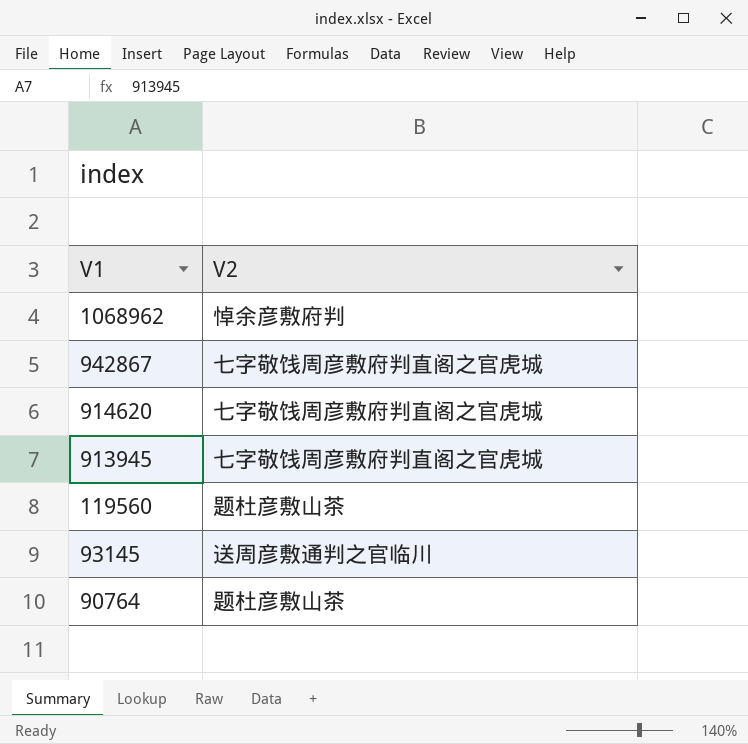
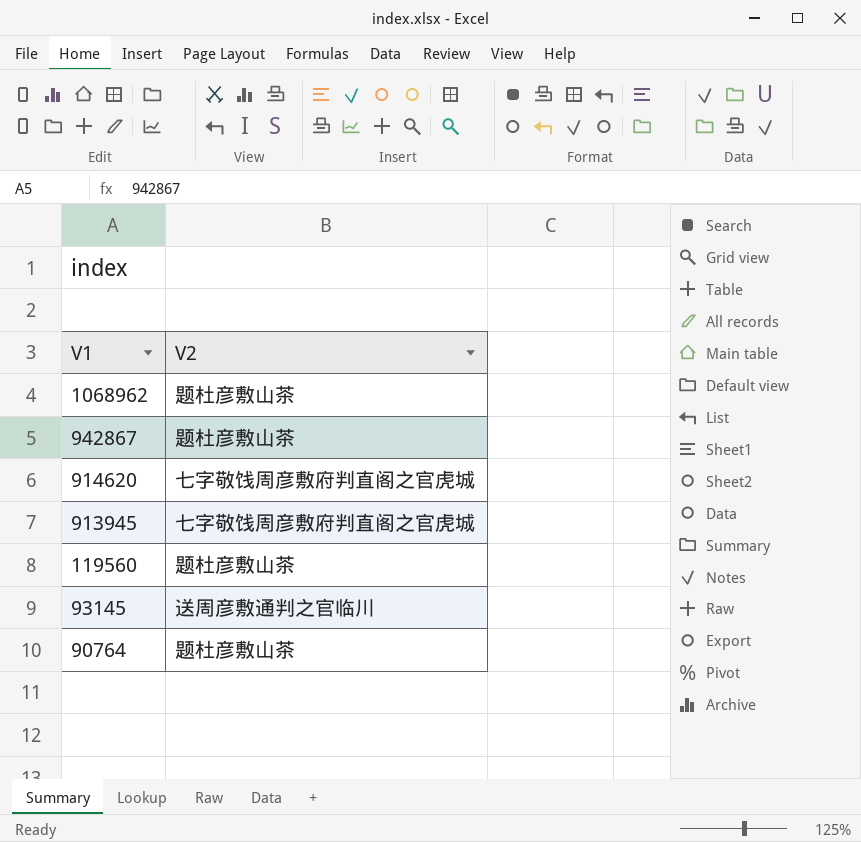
1068962 | V2: 悼余彦敷府判 -> 题杜彦敷山茶
942867 | V2: 七字敬饯周彦敷府判直阁之官虎城 -> 题杜彦敷山茶

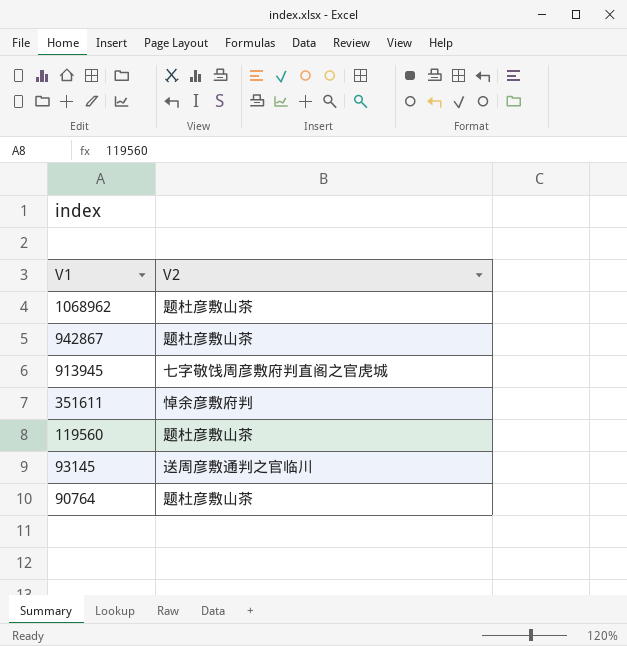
row 914620: 七字敬饯周彦敷府判直阁之官虎城 -> none
row 351611: none -> 悼余彦敷府判

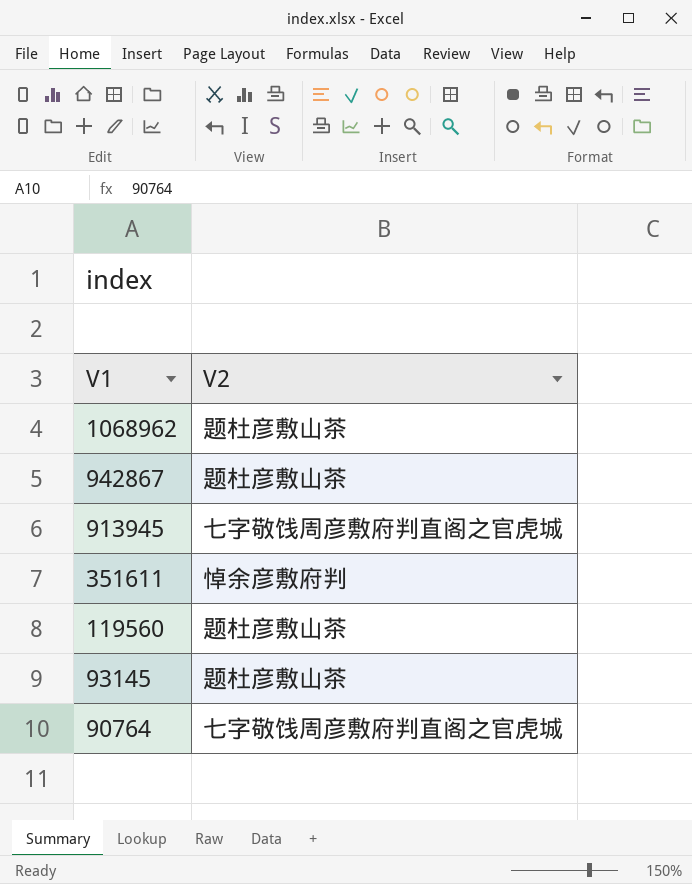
93145 | V2: 送周彦敷通判之官临川 -> 题杜彦敷山茶
90764 | V2: 题杜彦敷山茶 -> 七字敬饯周彦敷府判直阁之官虎城

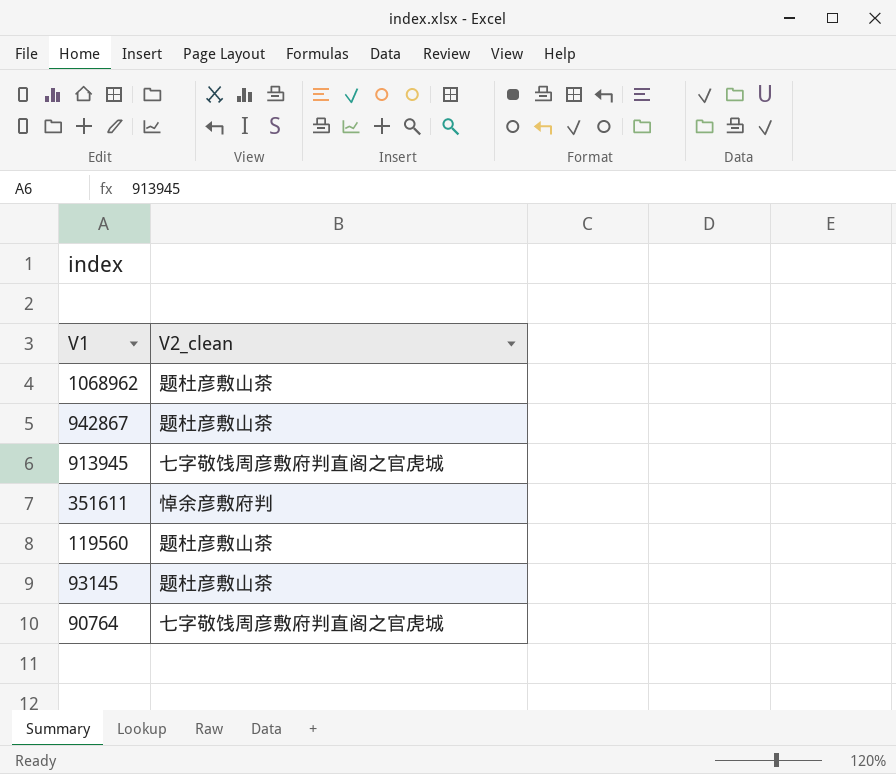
column name: V2 -> V2_clean

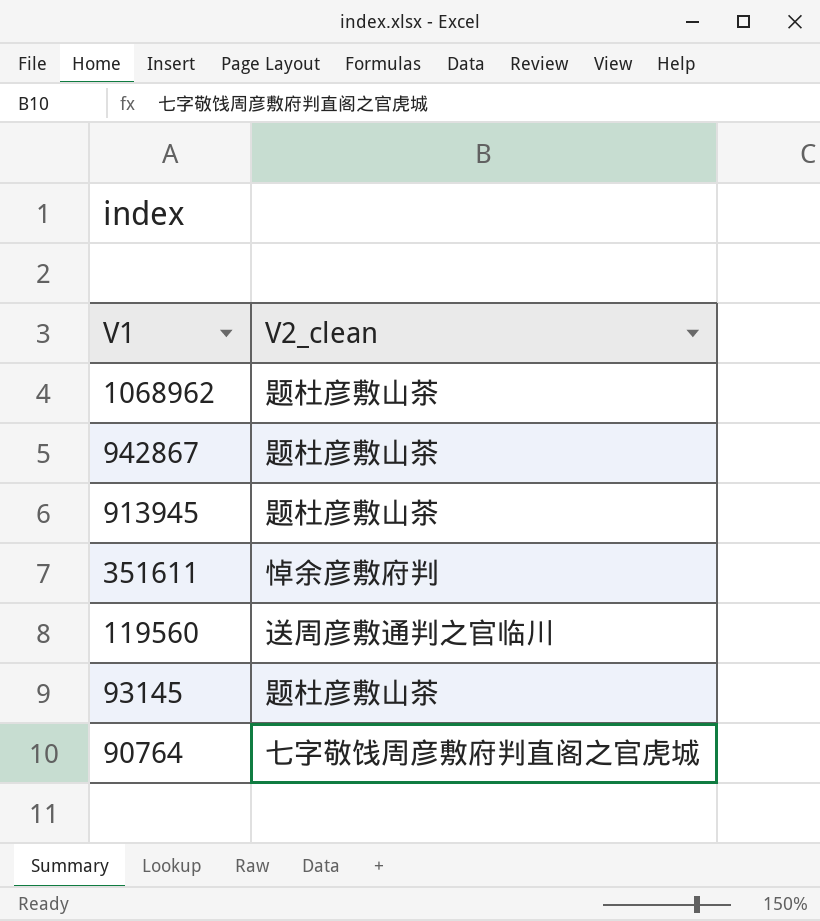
913945 | V2_clean: 七字敬饯周彦敷府判直阁之官虎城 -> 题杜彦敷山茶
119560 | V2_clean: 题杜彦敷山茶 -> 送周彦敷通判之官临川

